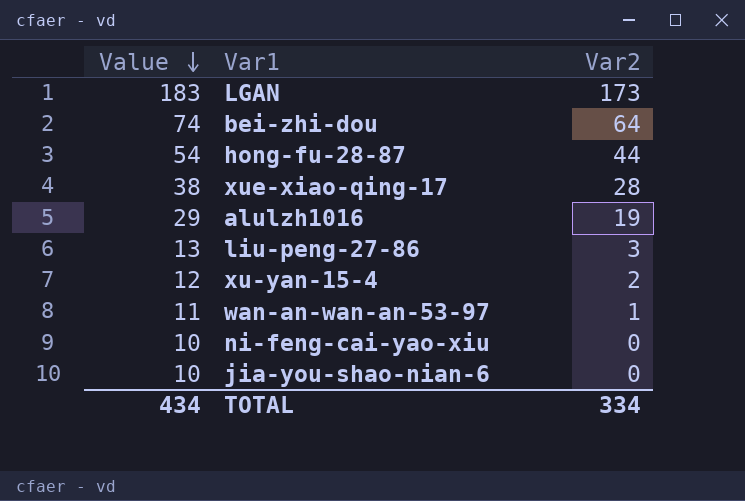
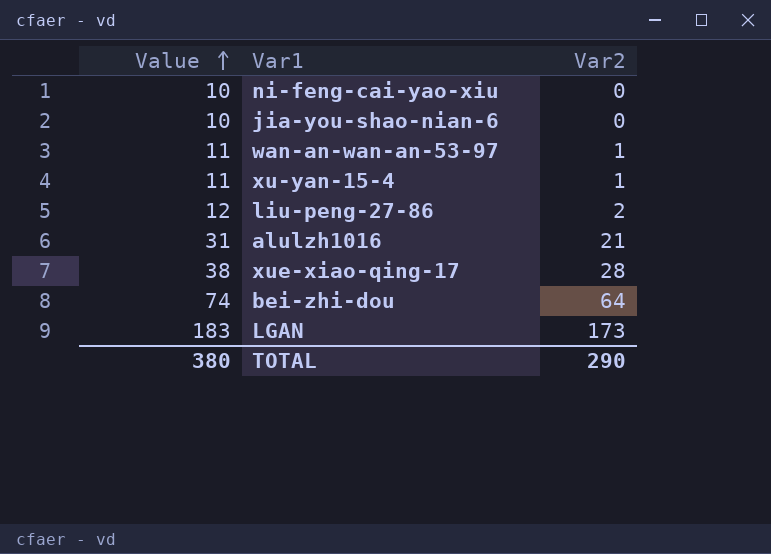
row order: Value descending -> Value ascending
row hong-fu-28-87: 54 | 44 -> none
xu-yan-15-4 | Value: 12 -> 11
xu-yan-15-4 | Var2: 2 -> 1
liu-peng-27-86 | Value: 13 -> 12
liu-peng-27-86 | Var2: 3 -> 2
alulzh1016 | Value: 29 -> 31
alulzh1016 | Var2: 19 -> 21
TOTAL | Value: 434 -> 380
TOTAL | Var2: 334 -> 290

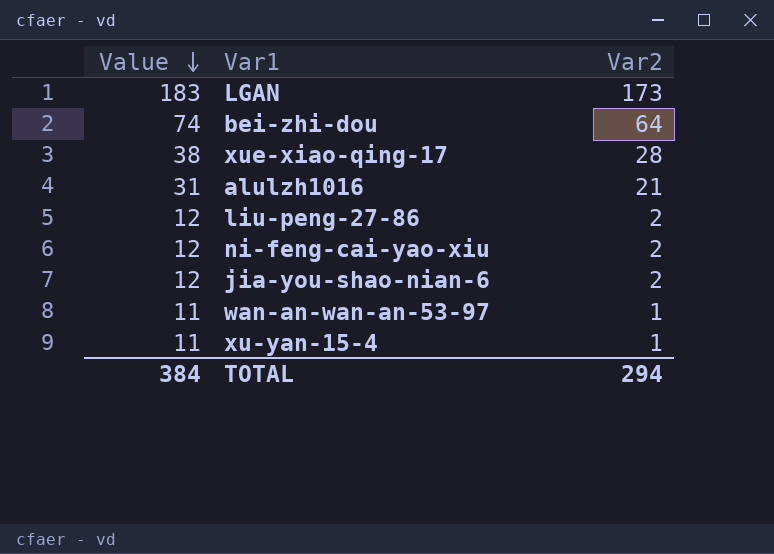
row order: Value ascending -> Value descending
ni-feng-cai-yao-xiu | Value: 10 -> 12
ni-feng-cai-yao-xiu | Var2: 0 -> 2
jia-you-shao-nian-6 | Value: 10 -> 12
jia-you-shao-nian-6 | Var2: 0 -> 2
TOTAL | Value: 380 -> 384
TOTAL | Var2: 290 -> 294

